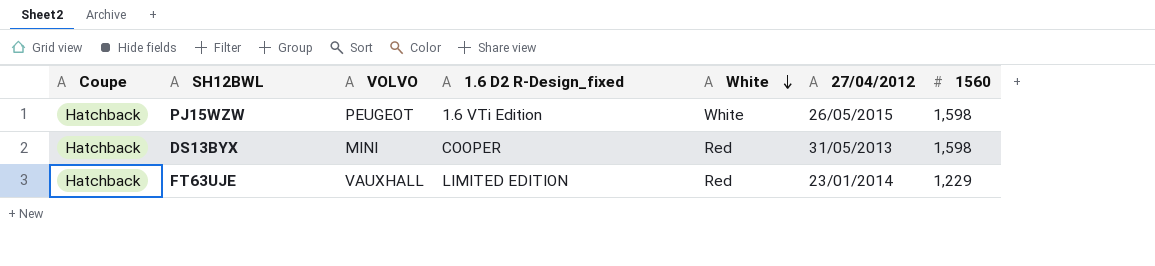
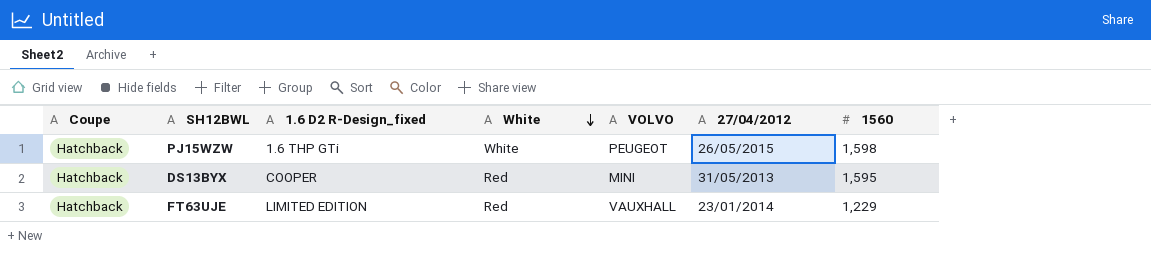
column VOLVO | position: 3 -> 5
PJ15WZW | 1.6 D2 R-Design_fixed: 1.6 VTi Edition -> 1.6 THP GTi
DS13BYX | 1560: 1,598 -> 1,595

